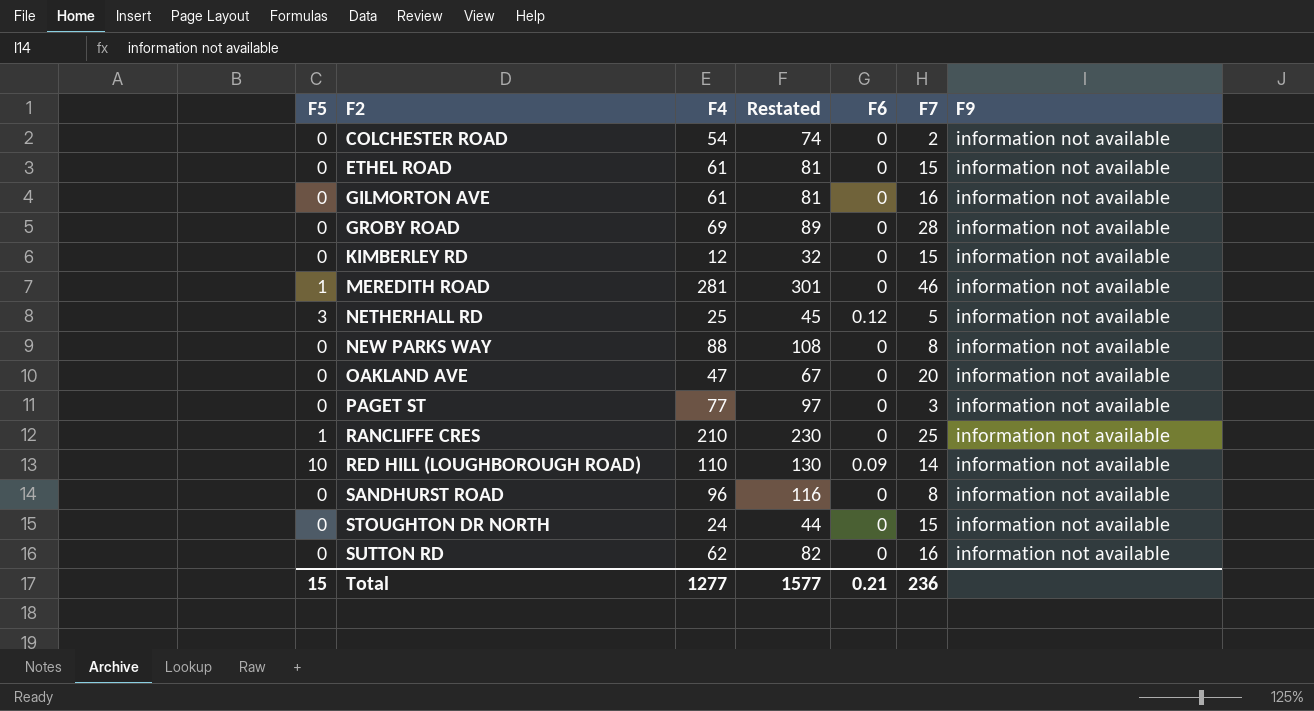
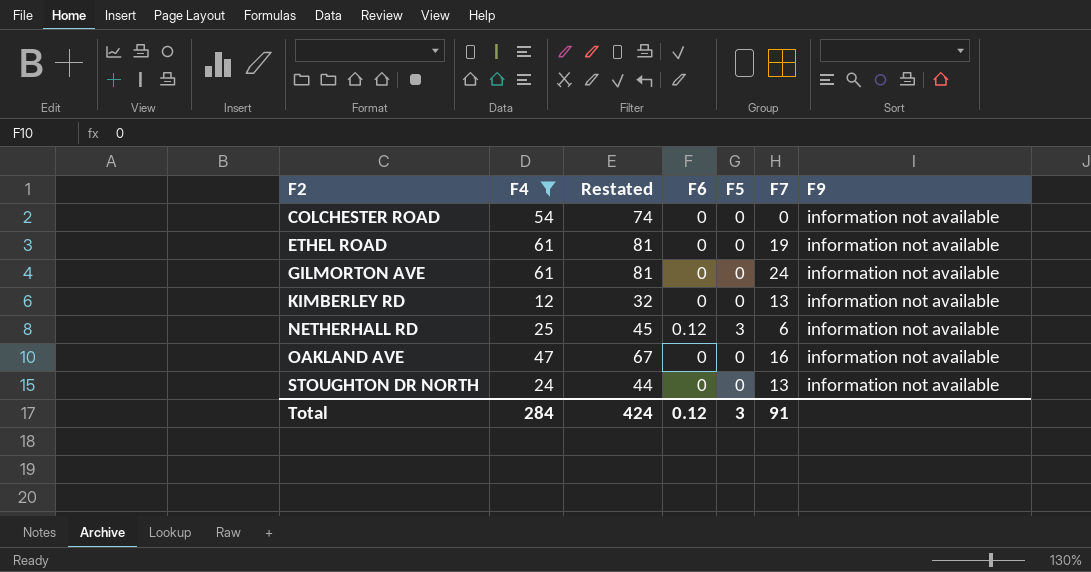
filter: none -> F4 <= 61
column F5 | position: 1 -> 5
COLCHESTER ROAD | F7: 2 -> 0
ETHEL ROAD | F7: 15 -> 19
GILMORTON AVE | F7: 16 -> 24
KIMBERLEY RD | F7: 15 -> 13
NETHERHALL RD | F7: 5 -> 6
OAKLAND AVE | F7: 20 -> 16
STOUGHTON DR NORTH | F7: 15 -> 13
Total | F4: 1277 -> 284
Total | Restated: 1577 -> 424
Total | F6: 0.21 -> 0.12
Total | F5: 15 -> 3
Total | F7: 236 -> 91

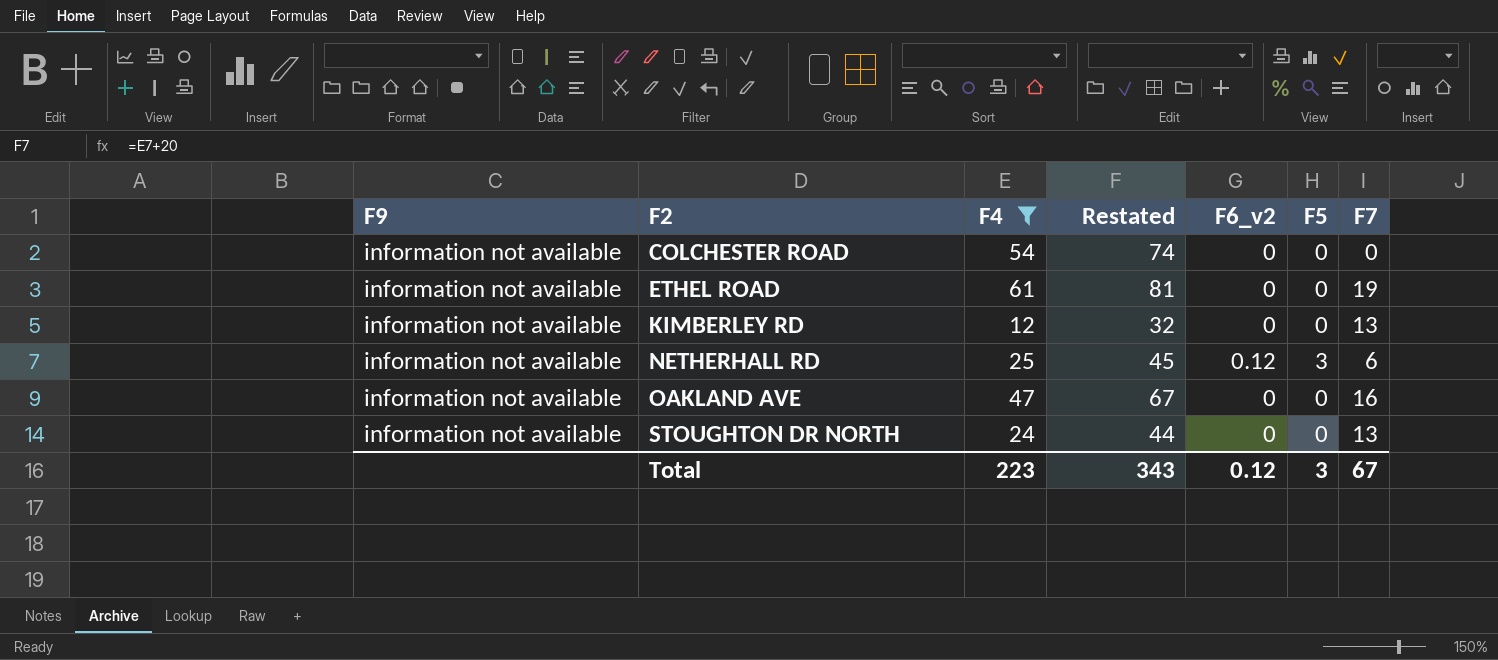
column F9 | position: 7 -> 1
column name: F6 -> F6_v2
row GILMORTON AVE: 61 | 81 | 0 | 0 | 24 | information not available -> none
Total | F4: 284 -> 223
Total | Restated: 424 -> 343
Total | F7: 91 -> 67

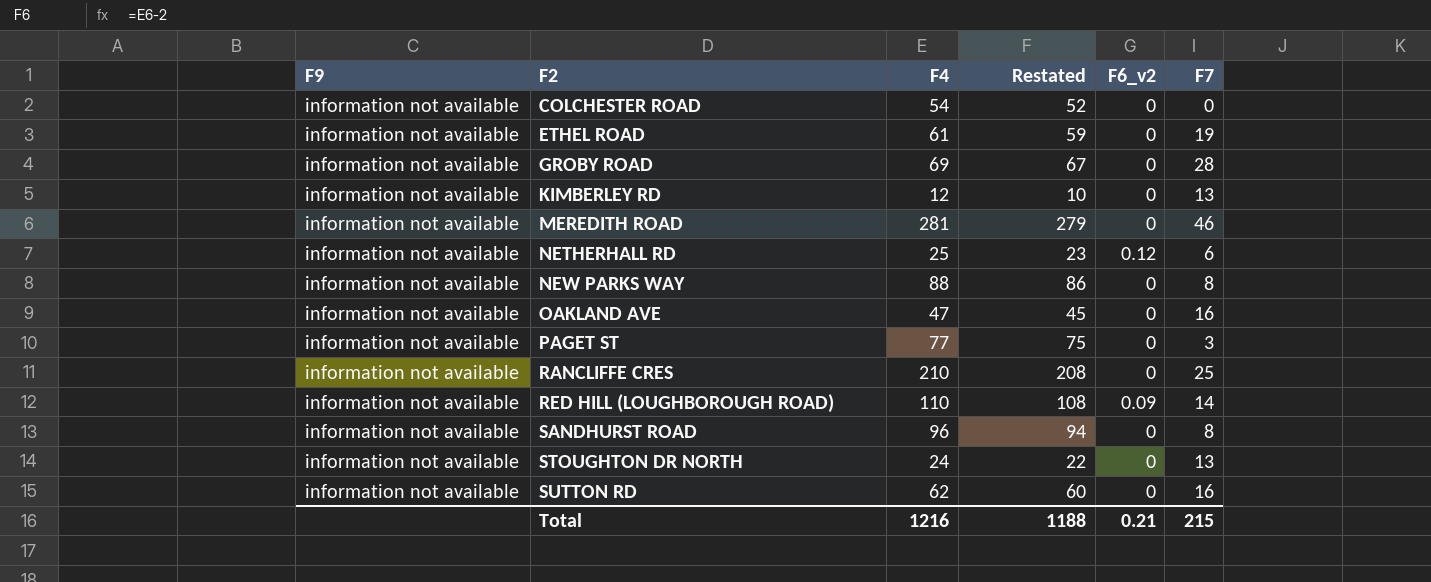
filter: F4 <= 61 -> none
column F5 | position: 6 -> none
column Restated | formula: [F4] + 20 -> [F4] - 2
Total | F4: 223 -> 1216
Total | Restated: 343 -> 1188
Total | F6_v2: 0.12 -> 0.21
Total | F7: 67 -> 215

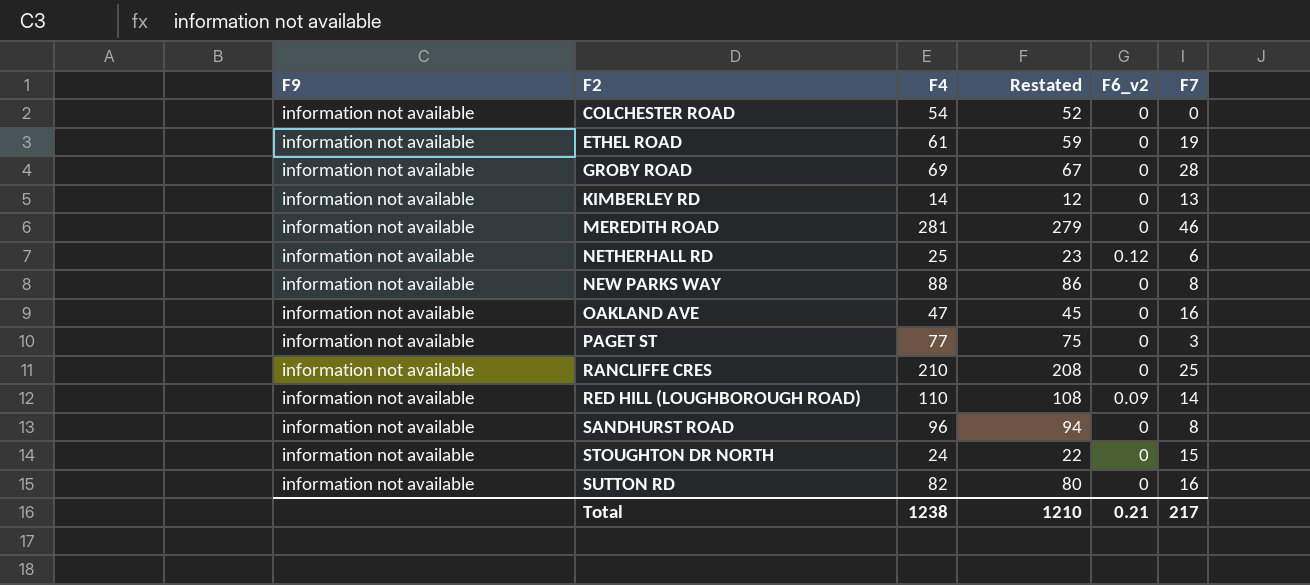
KIMBERLEY RD | F4: 12 -> 14
KIMBERLEY RD | Restated: 10 -> 12
STOUGHTON DR NORTH | F7: 13 -> 15
SUTTON RD | F4: 62 -> 82
SUTTON RD | Restated: 60 -> 80
Total | F4: 1216 -> 1238
Total | Restated: 1188 -> 1210
Total | F7: 215 -> 217

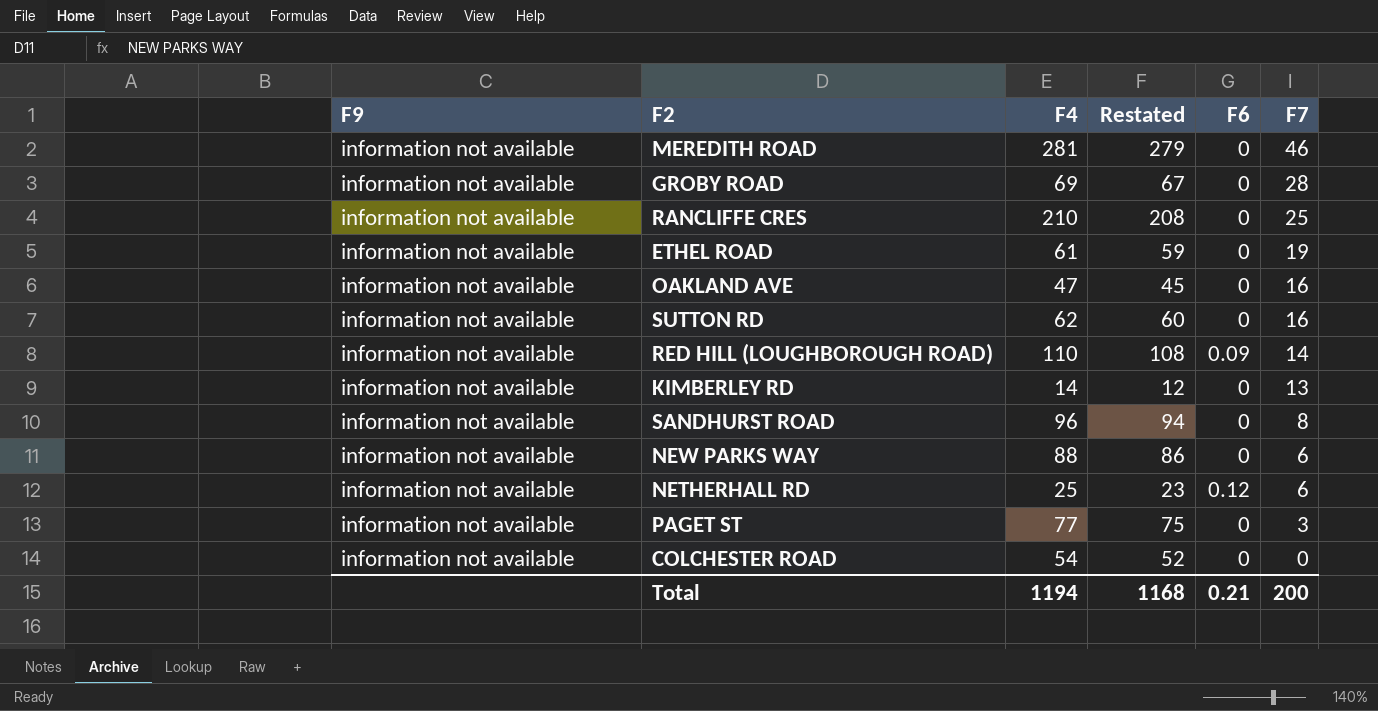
row order: F2 ascending -> F7 descending
column name: F6_v2 -> F6
row STOUGHTON DR NORTH: information not available | 24 | 22 | 0 | 15 -> none
SUTTON RD | F4: 82 -> 62
SUTTON RD | Restated: 80 -> 60
NEW PARKS WAY | F7: 8 -> 6
Total | F4: 1238 -> 1194
Total | Restated: 1210 -> 1168
Total | F7: 217 -> 200

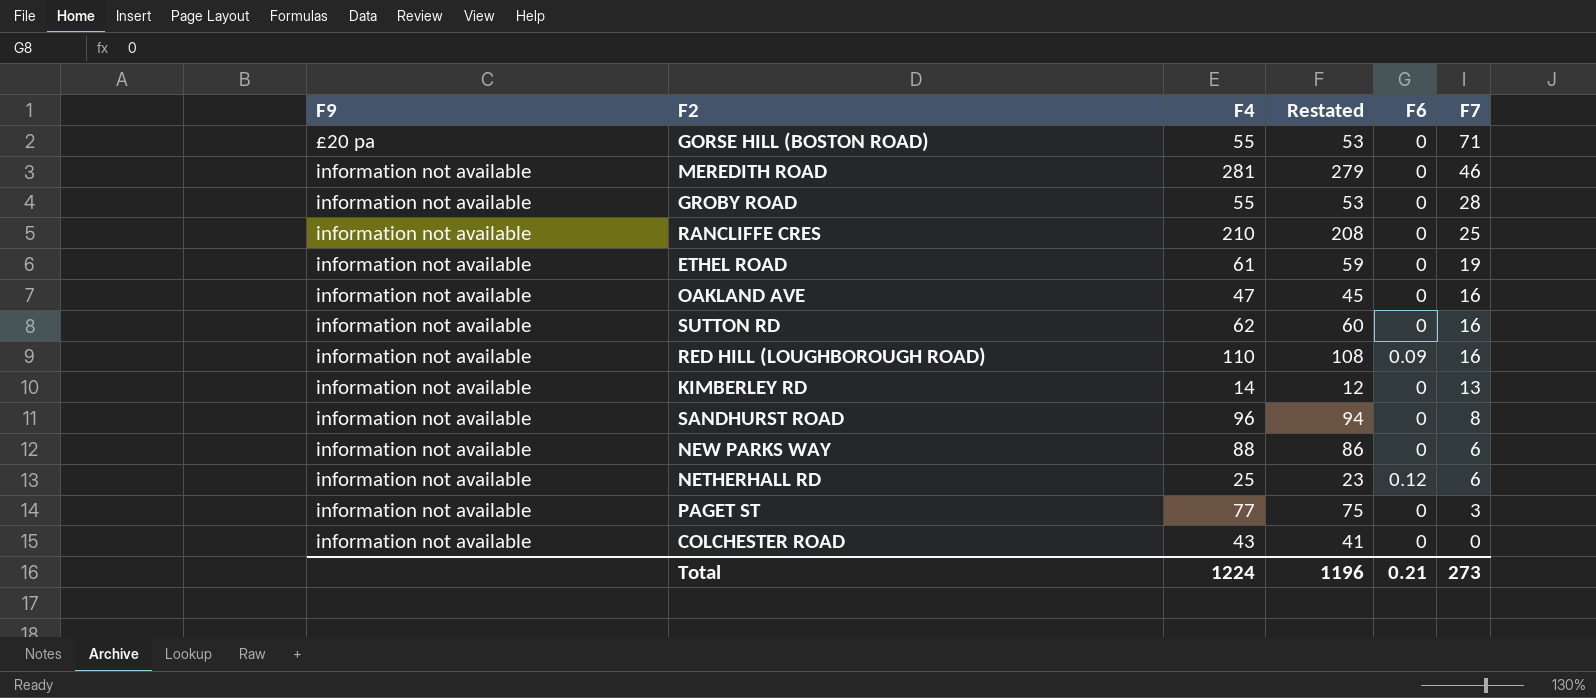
row GORSE HILL (BOSTON ROAD): none -> £20 pa | 55 | 53 | 0 | 71
GROBY ROAD | F4: 69 -> 55
GROBY ROAD | Restated: 67 -> 53
RED HILL (LOUGHBOROUGH ROAD) | F7: 14 -> 16
COLCHESTER ROAD | F4: 54 -> 43
COLCHESTER ROAD | Restated: 52 -> 41
Total | F4: 1194 -> 1224
Total | Restated: 1168 -> 1196
Total | F7: 200 -> 273

